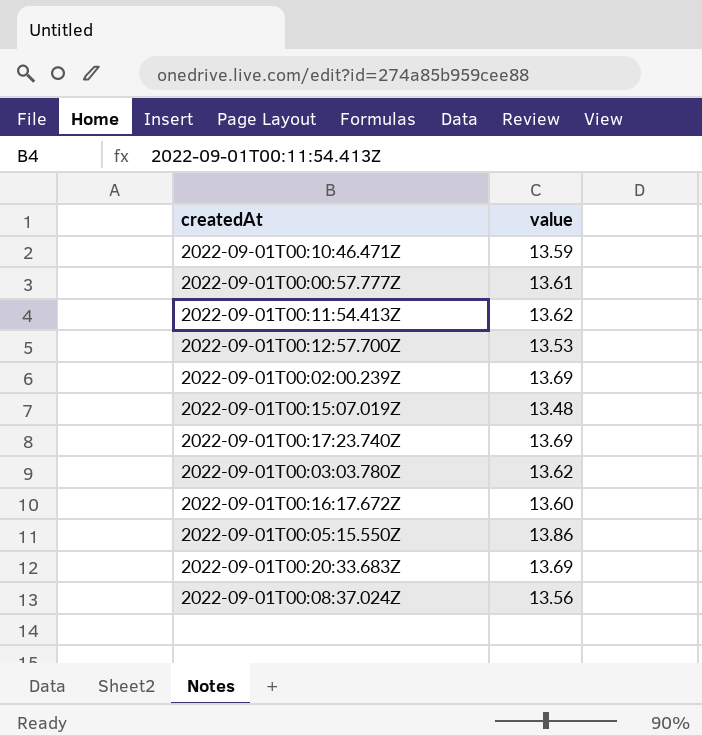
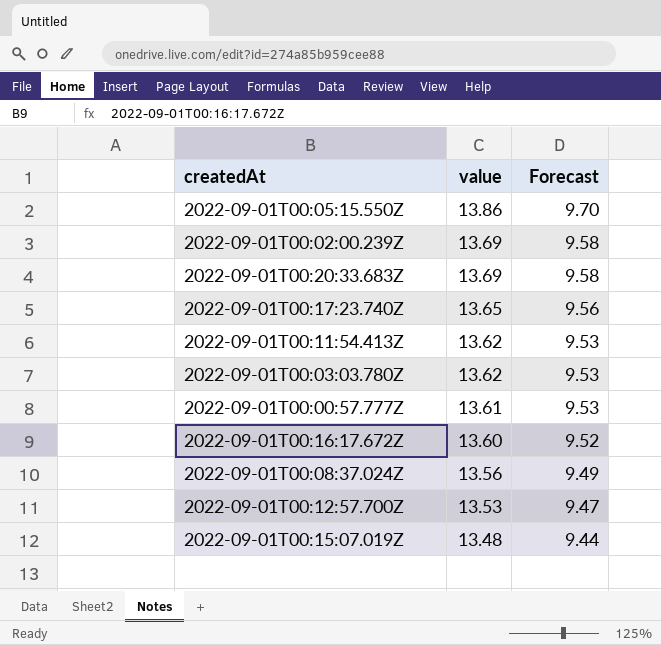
row order: none -> value descending
column Forecast | formula: none -> [value] * 0.7
row 2022-09-01T00:10:46.471Z: 13.59 -> none
2022-09-01T00:17:23.740Z | value: 13.69 -> 13.65

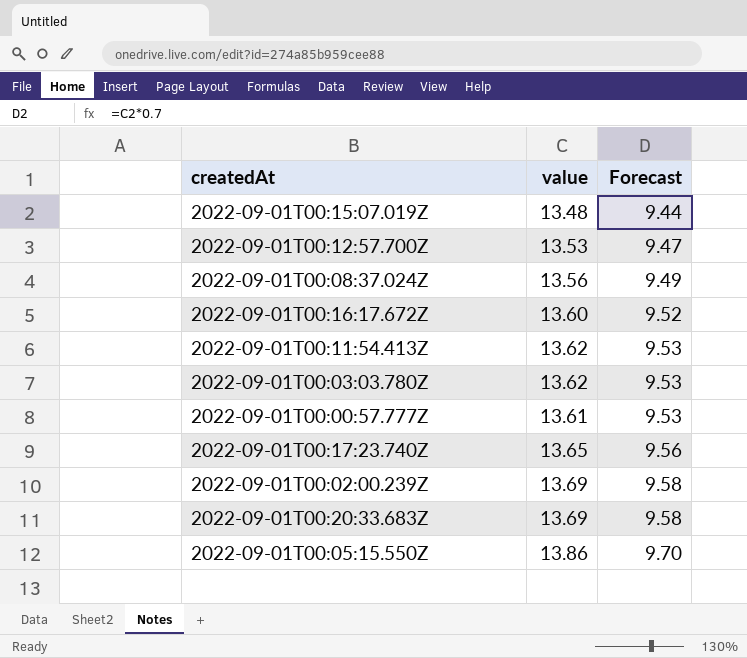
row order: value descending -> Forecast ascending

